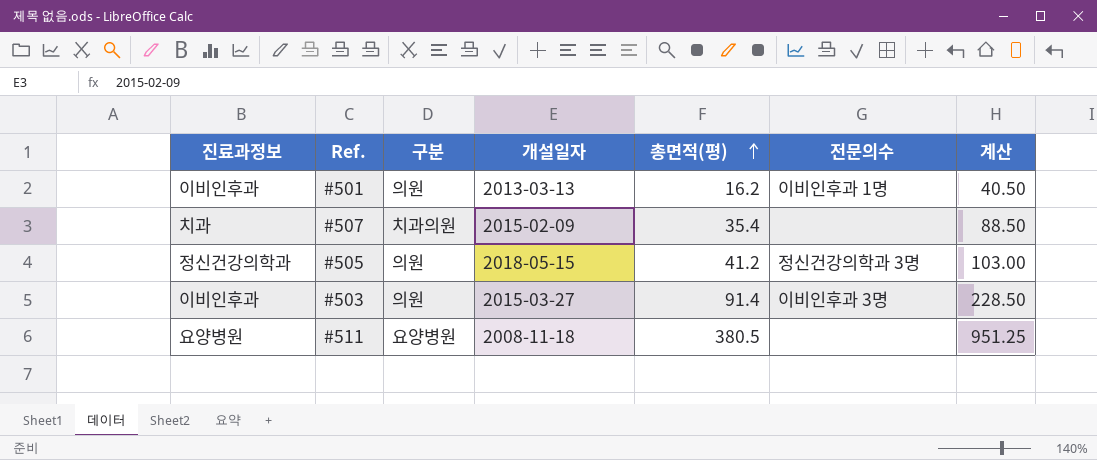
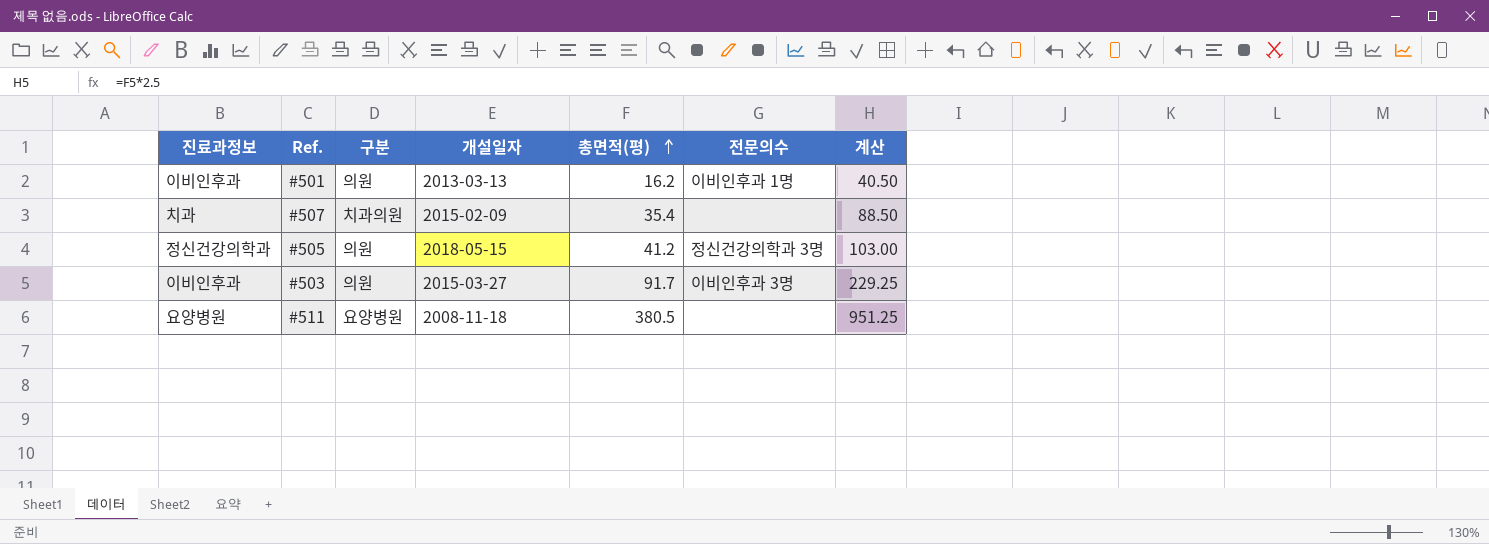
#503 | 총면적(평): 91.4 -> 91.7
#503 | 계산: 228.50 -> 229.25

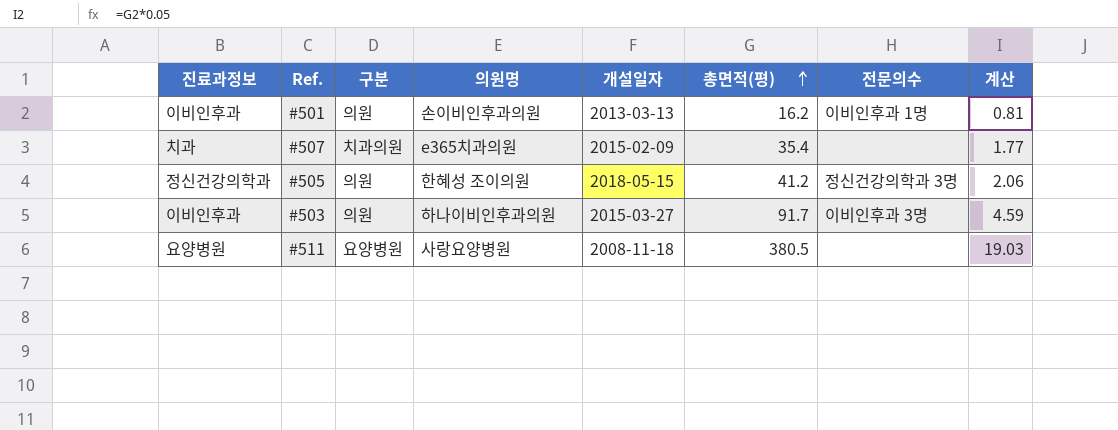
column 의원명 | position: none -> 4
column 계산 | formula: [총면적(평)] * 2.5 -> [총면적(평)] * 0.05

